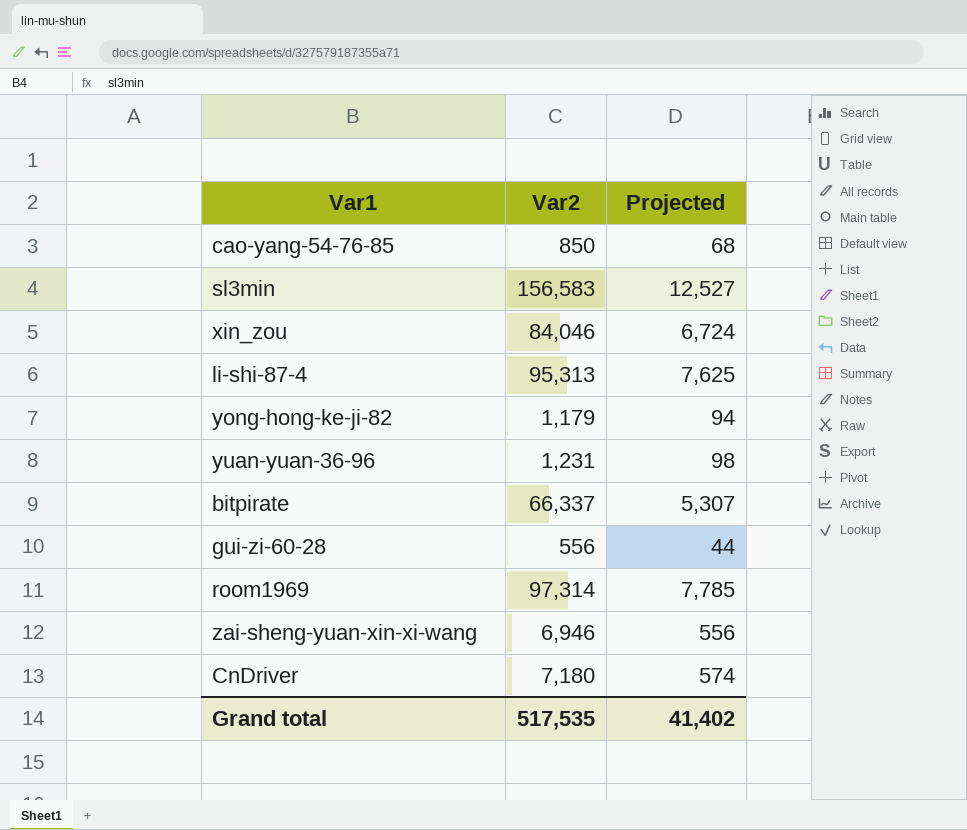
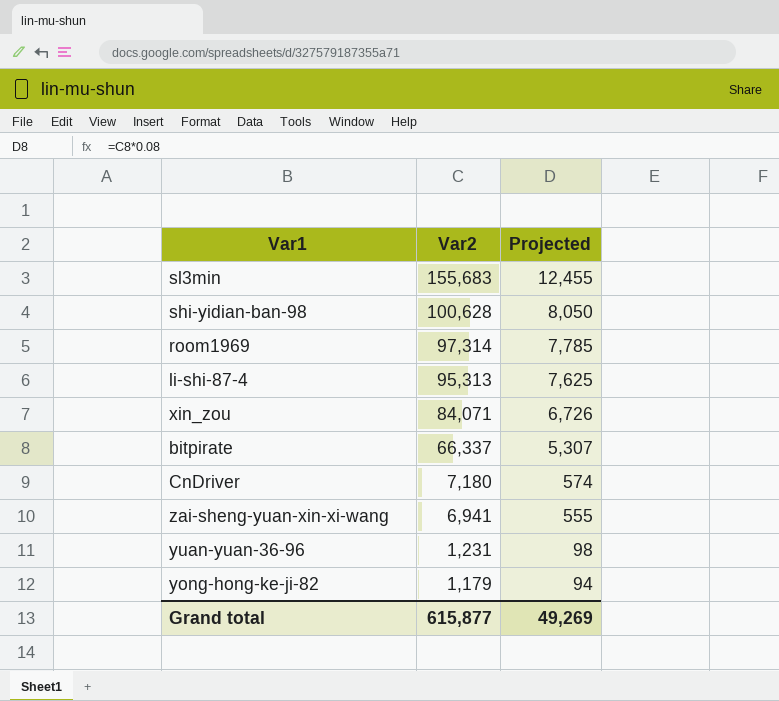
row order: none -> Var2 descending
row cao-yang-54-76-85: 850 | 68 -> none
row gui-zi-60-28: 556 | 44 -> none
sl3min | Var2: 156,583 -> 155,683
sl3min | Projected: 12,527 -> 12,455
row shi-yidian-ban-98: none -> 100,628 | 8,050
xin_zou | Var2: 84,046 -> 84,071
xin_zou | Projected: 6,724 -> 6,726
zai-sheng-yuan-xin-xi-wang | Var2: 6,946 -> 6,941
zai-sheng-yuan-xin-xi-wang | Projected: 556 -> 555
Grand total | Var2: 517,535 -> 615,877
Grand total | Projected: 41,402 -> 49,269

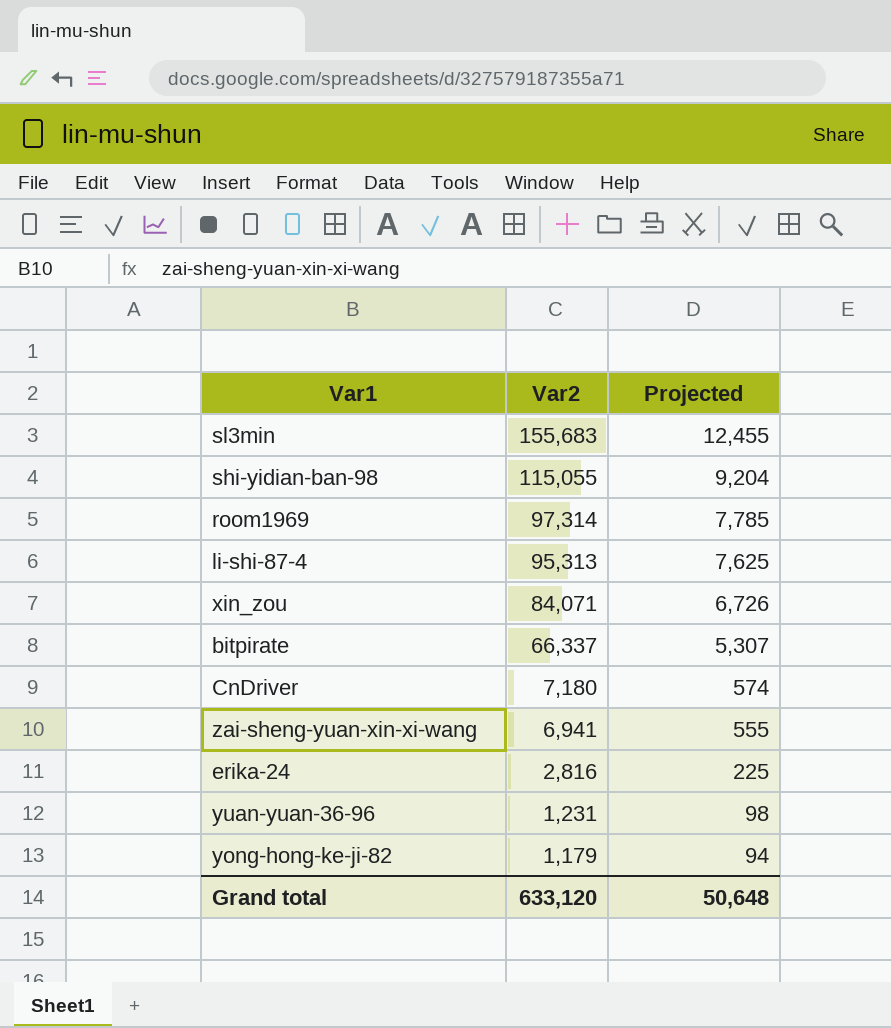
shi-yidian-ban-98 | Var2: 100,628 -> 115,055
shi-yidian-ban-98 | Projected: 8,050 -> 9,204
row erika-24: none -> 2,816 | 225
Grand total | Var2: 615,877 -> 633,120
Grand total | Projected: 49,269 -> 50,648

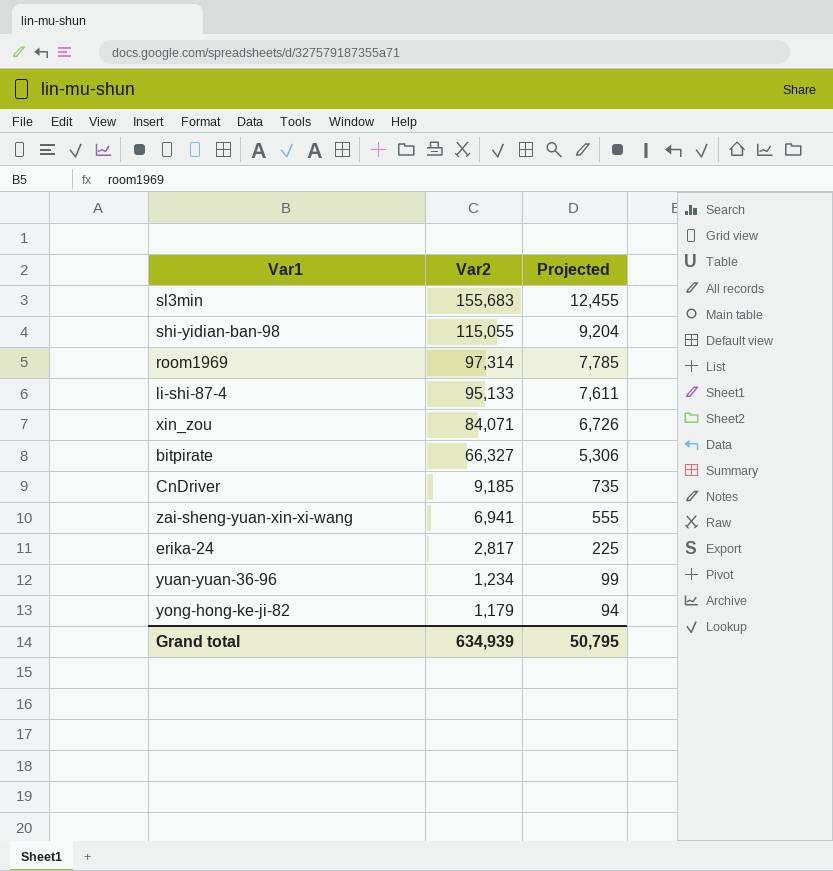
li-shi-87-4 | Var2: 95,313 -> 95,133
li-shi-87-4 | Projected: 7,625 -> 7,611
bitpirate | Var2: 66,337 -> 66,327
bitpirate | Projected: 5,307 -> 5,306
CnDriver | Var2: 7,180 -> 9,185
CnDriver | Projected: 574 -> 735
erika-24 | Var2: 2,816 -> 2,817
yuan-yuan-36-96 | Var2: 1,231 -> 1,234
yuan-yuan-36-96 | Projected: 98 -> 99
Grand total | Var2: 633,120 -> 634,939
Grand total | Projected: 50,648 -> 50,795

